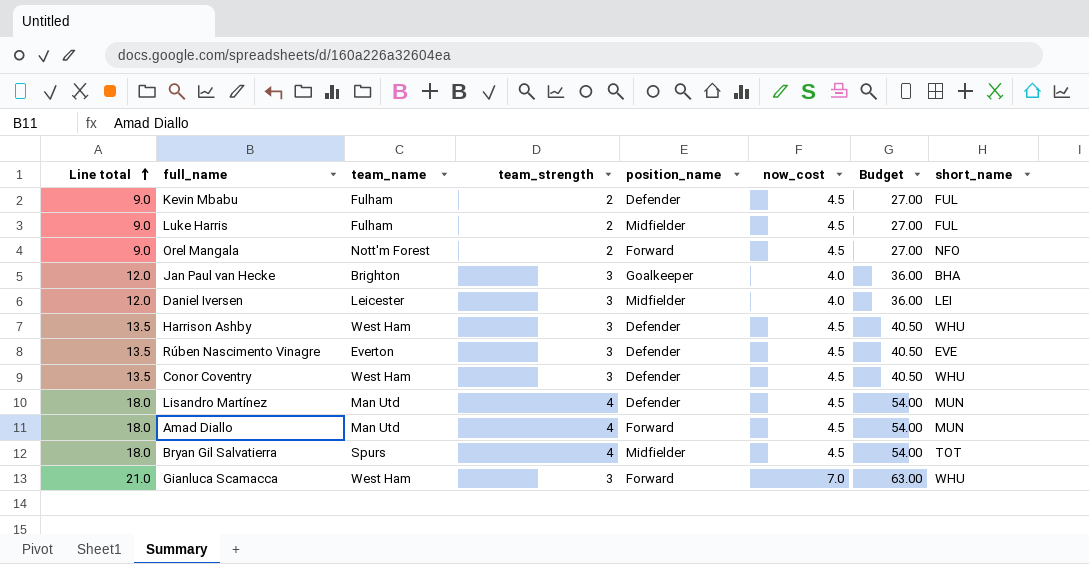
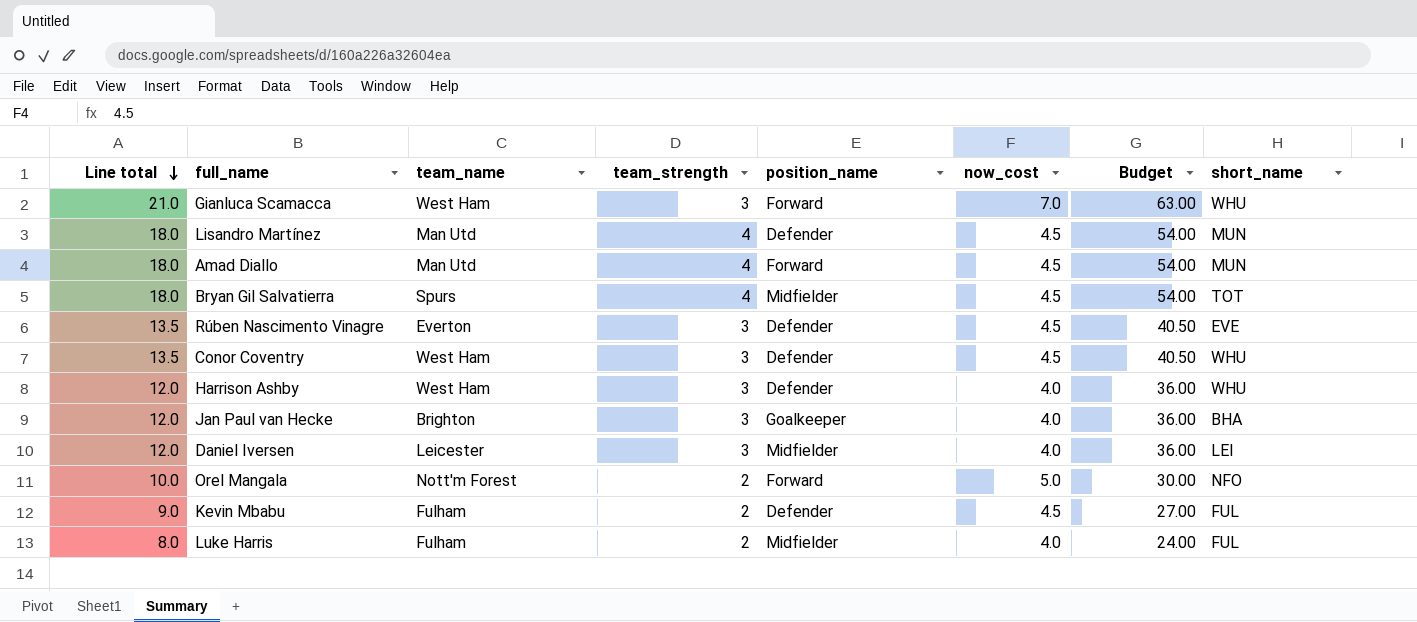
row order: Line total ascending -> Line total descending
Harrison Ashby | Line total: 13.5 -> 12.0
Harrison Ashby | now_cost: 4.5 -> 4.0
Harrison Ashby | Budget: 40.50 -> 36.00
Orel Mangala | Line total: 9.0 -> 10.0
Orel Mangala | now_cost: 4.5 -> 5.0
Orel Mangala | Budget: 27.00 -> 30.00
Luke Harris | Line total: 9.0 -> 8.0
Luke Harris | now_cost: 4.5 -> 4.0
Luke Harris | Budget: 27.00 -> 24.00

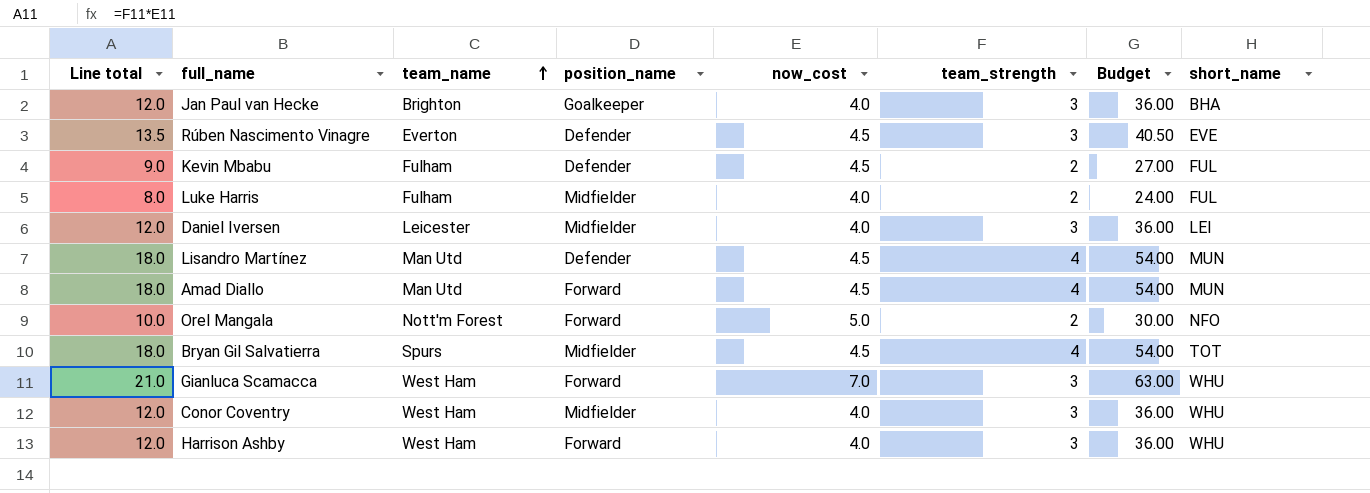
row order: Line total descending -> team_name ascending
column team_strength | position: 4 -> 6
Conor Coventry | Line total: 13.5 -> 12.0
Conor Coventry | position_name: Defender -> Midfielder
Conor Coventry | now_cost: 4.5 -> 4.0
Conor Coventry | Budget: 40.50 -> 36.00
Harrison Ashby | position_name: Defender -> Forward

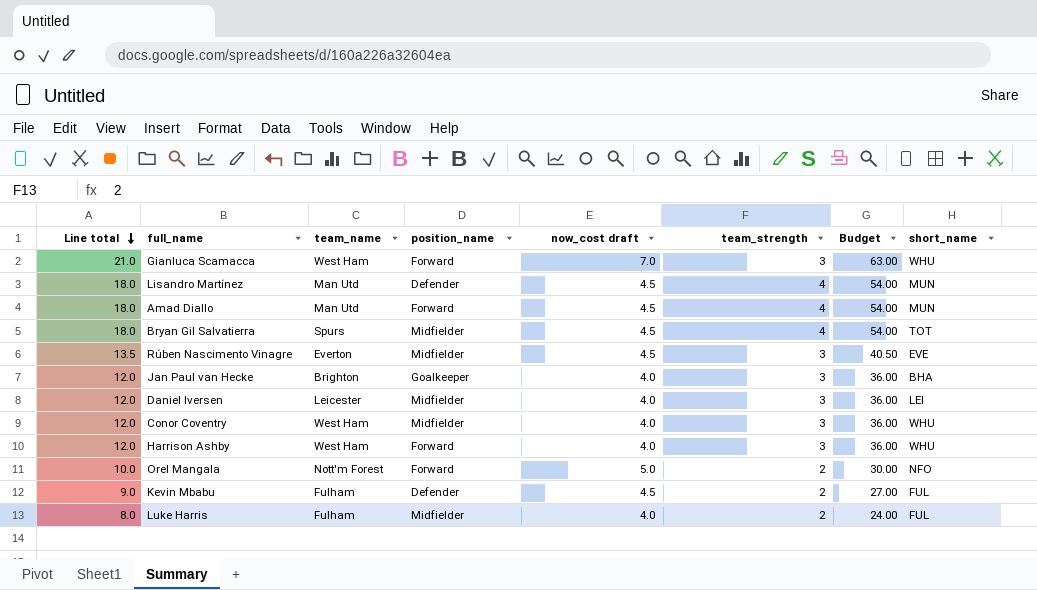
row order: team_name ascending -> Line total descending
column name: now_cost -> now_cost draft
Rúben Nascimento Vinagre | position_name: Defender -> Midfielder

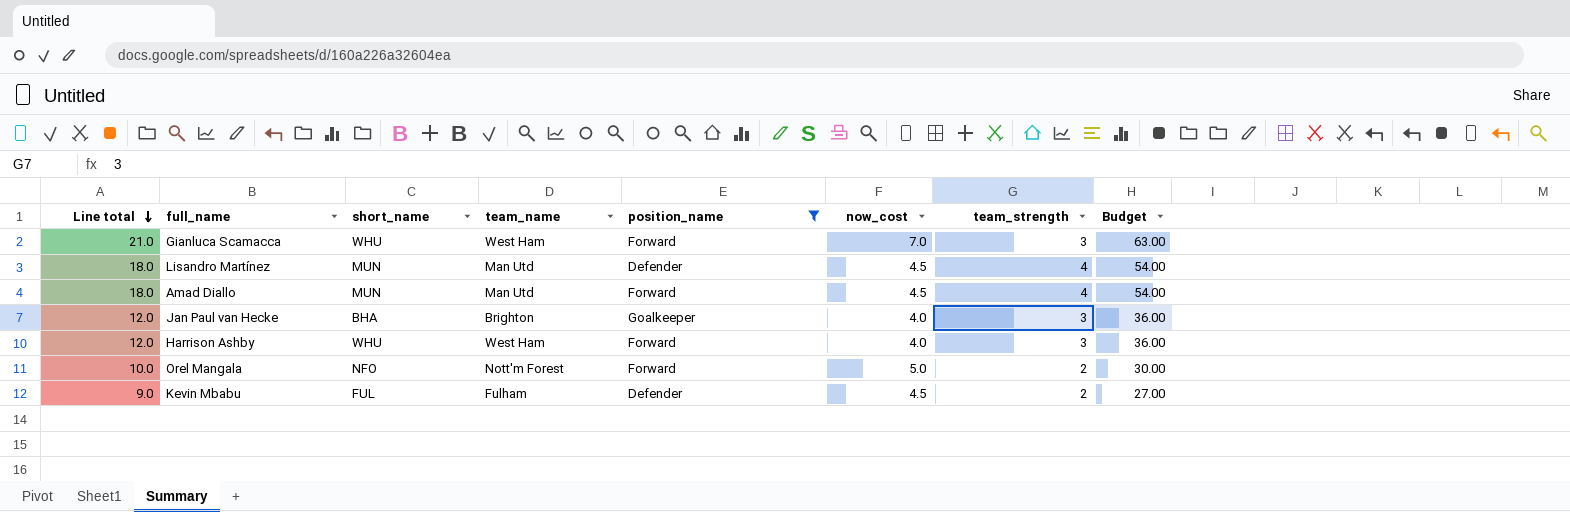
filter: none -> position_name != Midfielder
column short_name | position: 8 -> 3
column name: now_cost draft -> now_cost

